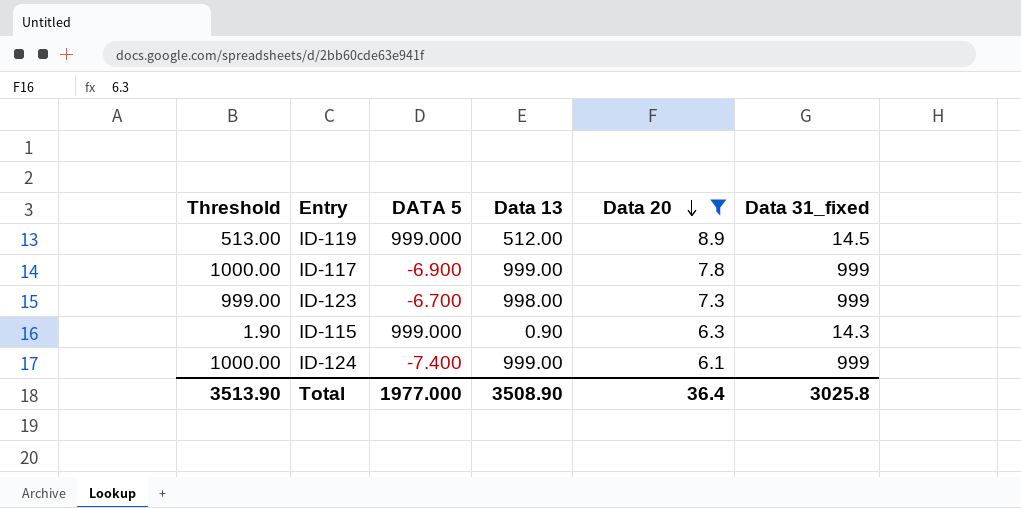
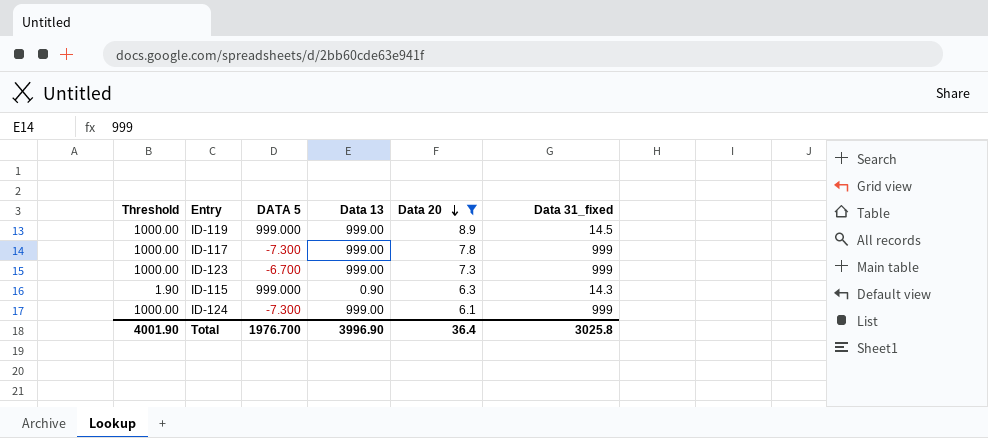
ID-119 | Threshold: 513.00 -> 1000.00
ID-119 | Data 13: 512.00 -> 999.00
ID-117 | DATA 5: -6.900 -> -7.300
ID-123 | Threshold: 999.00 -> 1000.00
ID-123 | Data 13: 998.00 -> 999.00
ID-124 | DATA 5: -7.400 -> -7.300
Total | Threshold: 3513.90 -> 4001.90
Total | DATA 5: 1977.000 -> 1976.700
Total | Data 13: 3508.90 -> 3996.90

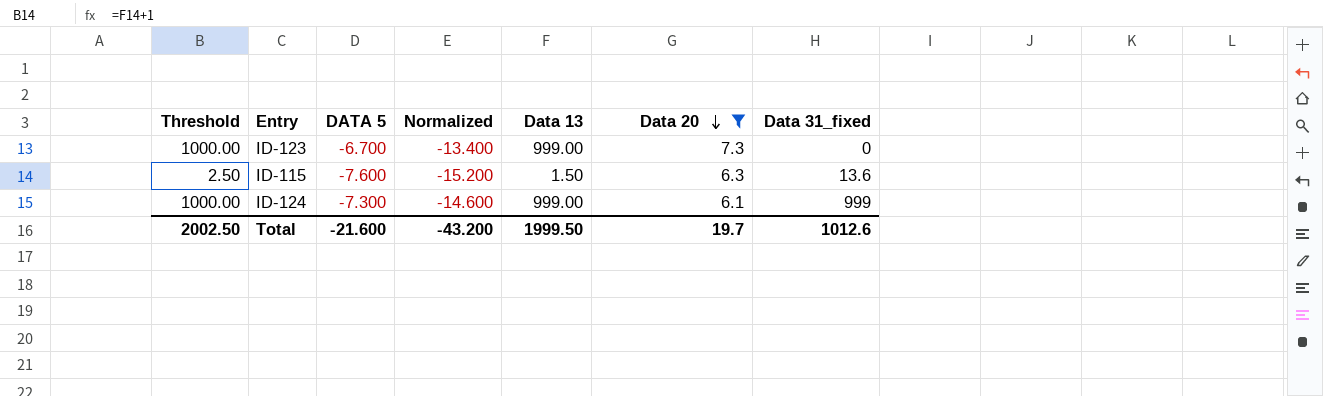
column Normalized | formula: none -> [DATA 5] * 2
row ID-119: 1000.00 | 999.000 | 999.00 | 8.9 | 14.5 -> none
row ID-117: 1000.00 | -7.300 | 999.00 | 7.8 | 999 -> none
ID-123 | Data 31_fixed: 999 -> 0
ID-115 | Threshold: 1.90 -> 2.50
ID-115 | DATA 5: 999.000 -> -7.600
ID-115 | Data 13: 0.90 -> 1.50
ID-115 | Data 31_fixed: 14.3 -> 13.6
Total | Threshold: 4001.90 -> 2002.50
Total | DATA 5: 1976.700 -> -21.600
Total | Data 13: 3996.90 -> 1999.50
Total | Data 20: 36.4 -> 19.7
Total | Data 31_fixed: 3025.8 -> 1012.6

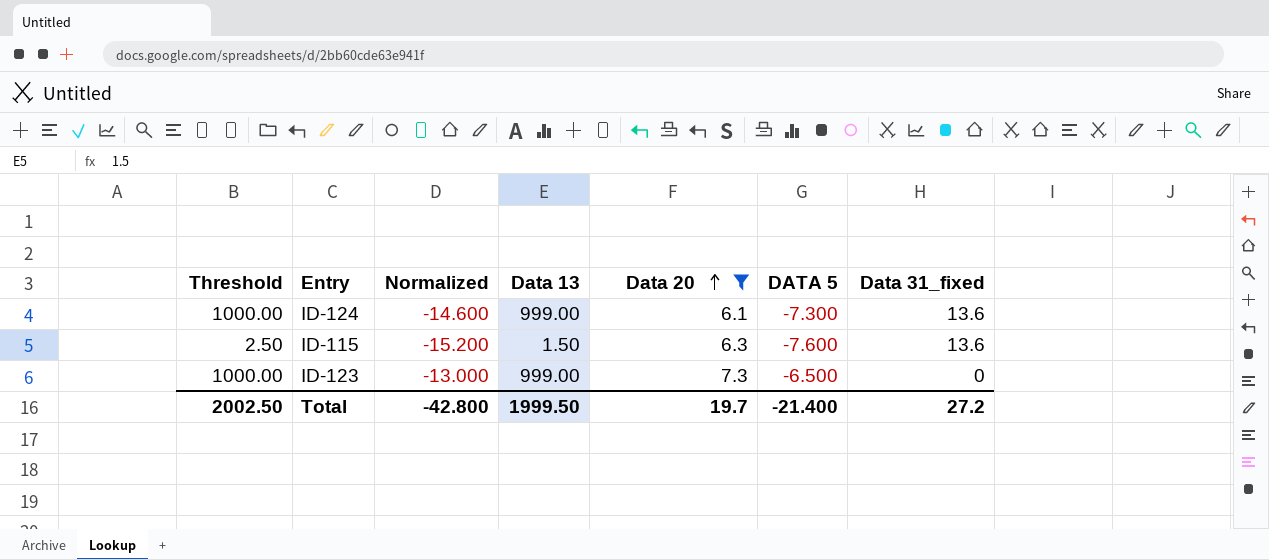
row order: Data 20 descending -> Data 20 ascending
column DATA 5 | position: 3 -> 6
ID-124 | Data 31_fixed: 999 -> 13.6
ID-123 | Normalized: -13.400 -> -13.000
ID-123 | DATA 5: -6.700 -> -6.500
Total | Normalized: -43.200 -> -42.800
Total | DATA 5: -21.600 -> -21.400
Total | Data 31_fixed: 1012.6 -> 27.2

